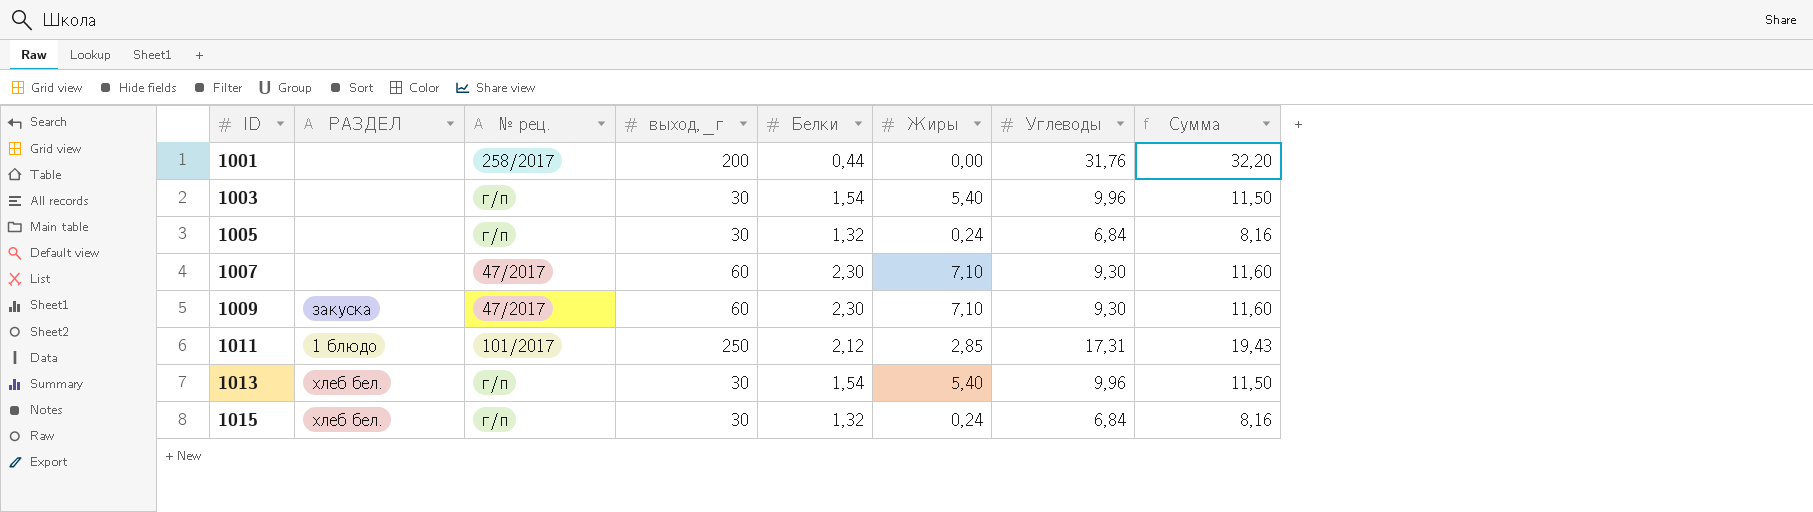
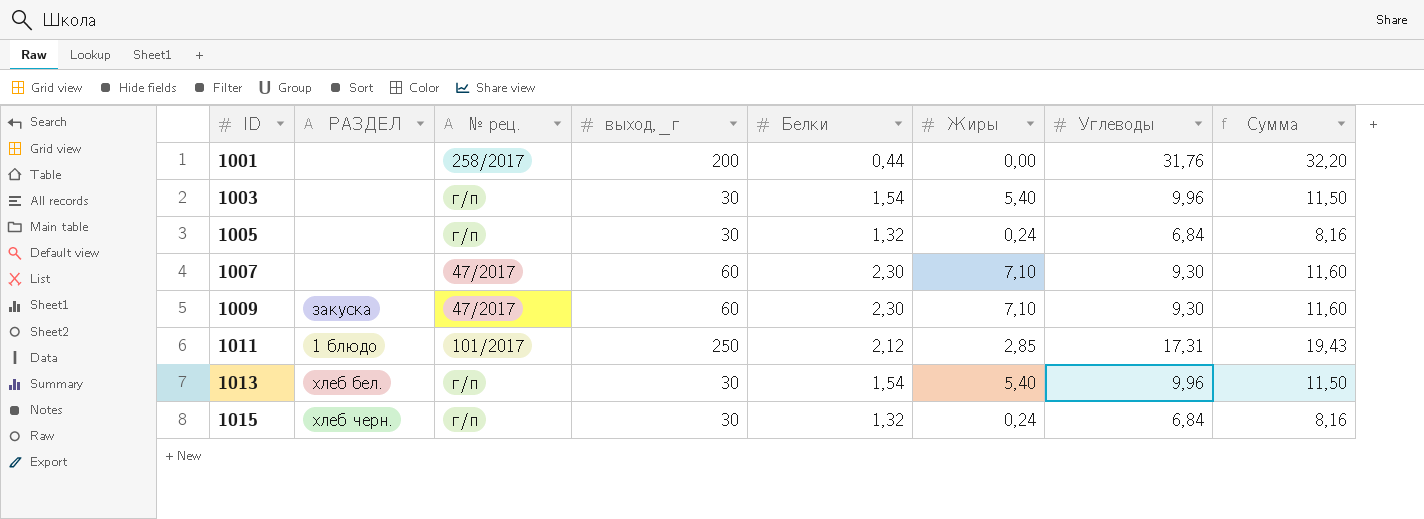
1015 | РАЗДЕЛ: хлеб бел. -> хлеб черн.

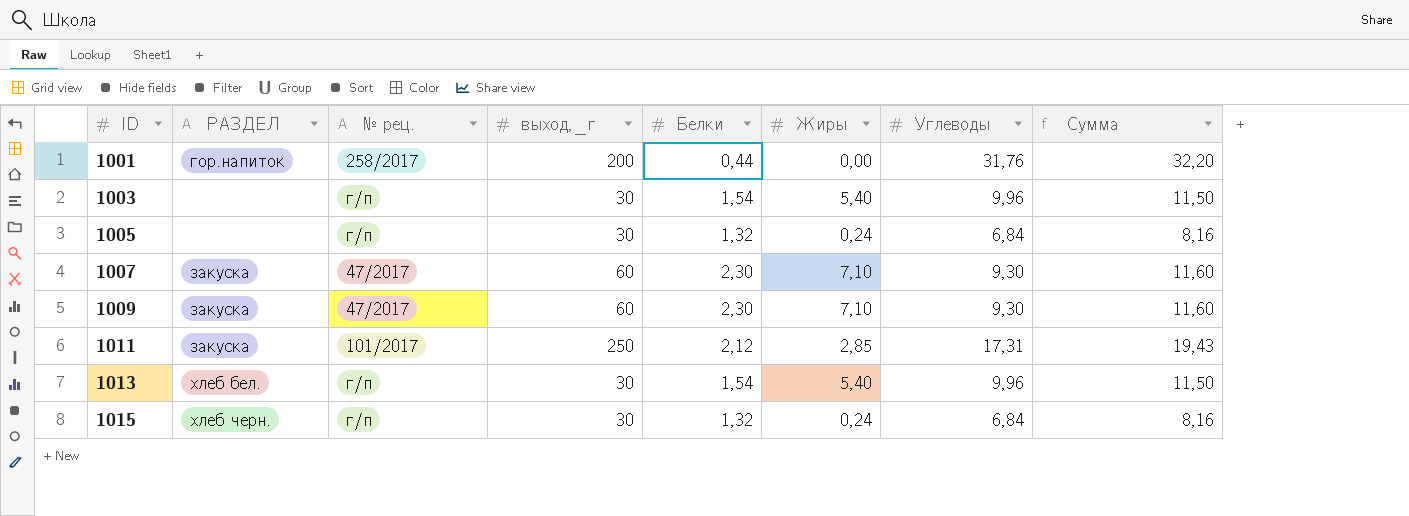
1001 | РАЗДЕЛ: none -> гор.напиток
1007 | РАЗДЕЛ: none -> закуска
1011 | РАЗДЕЛ: 1 блюдо -> закуска

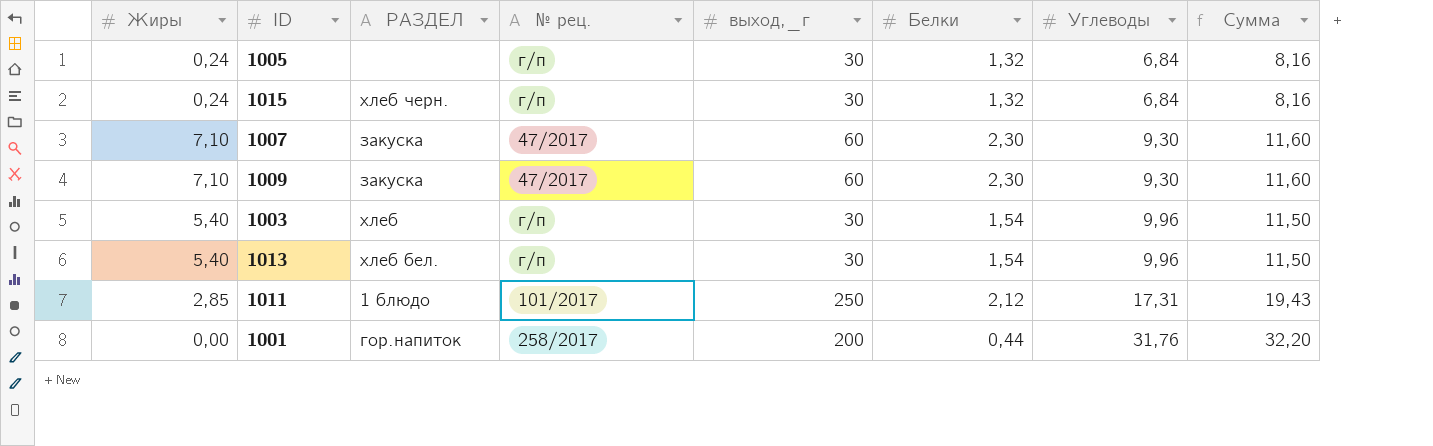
row order: ID ascending -> Углеводы ascending
column Жиры | position: 6 -> 1
1003 | РАЗДЕЛ: none -> хлеб
1011 | РАЗДЕЛ: закуска -> 1 блюдо

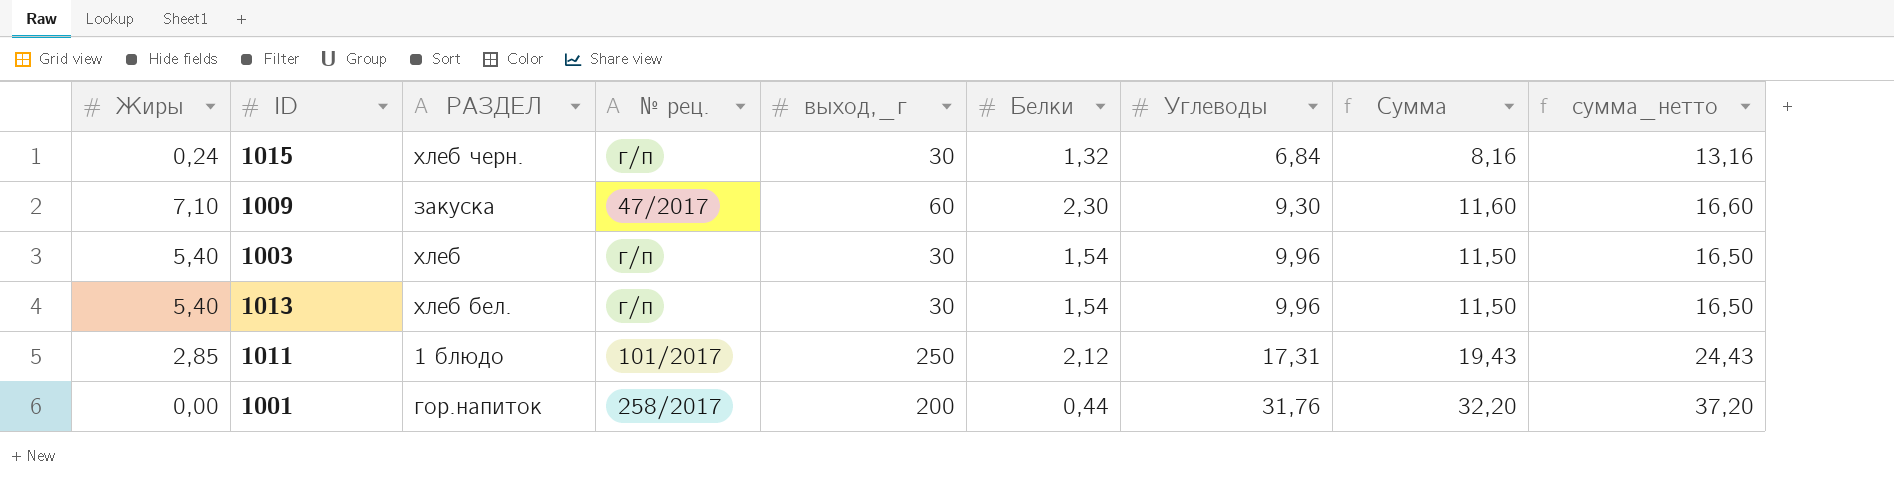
column сумма_нетто | formula: none -> [Сумма] + 5
row 1005: 0,24 | none | г/п | 30 | 1,32 | 6,84 | 8,16 -> none
row 1007: 7,10 | закуска | 47/2017 | 60 | 2,30 | 9,30 | 11,60 -> none

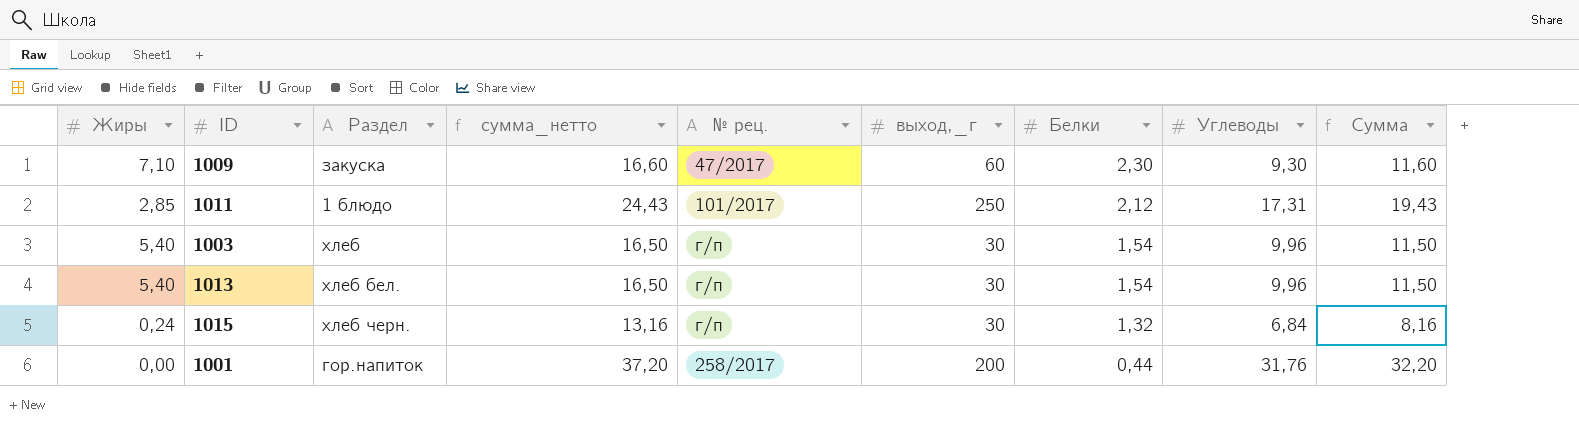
row order: Углеводы ascending -> Белки descending
column name: РАЗДЕЛ -> Раздел
column сумма_нетто | position: 9 -> 4

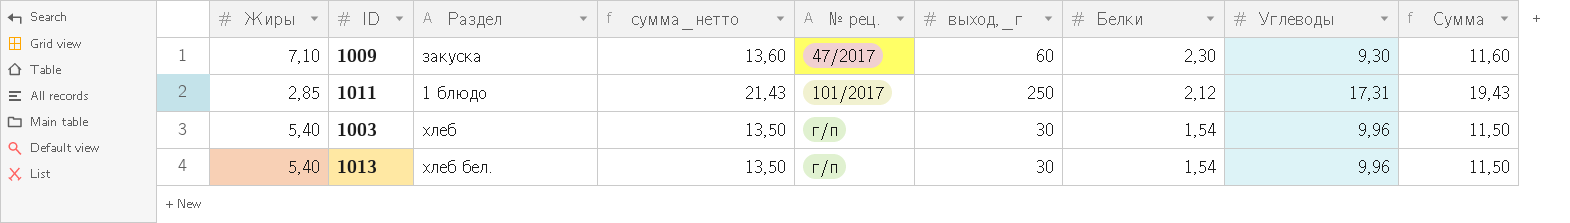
column сумма_нетто | formula: [Сумма] + 5 -> [Сумма] + 2
row 1015: 0,24 | хлеб черн. | 13,16 | г/п | 30 | 1,32 | 6,84 | 8,16 -> none
row 1001: 0,00 | гор.напиток | 37,20 | 258/2017 | 200 | 0,44 | 31,76 | 32,20 -> none

